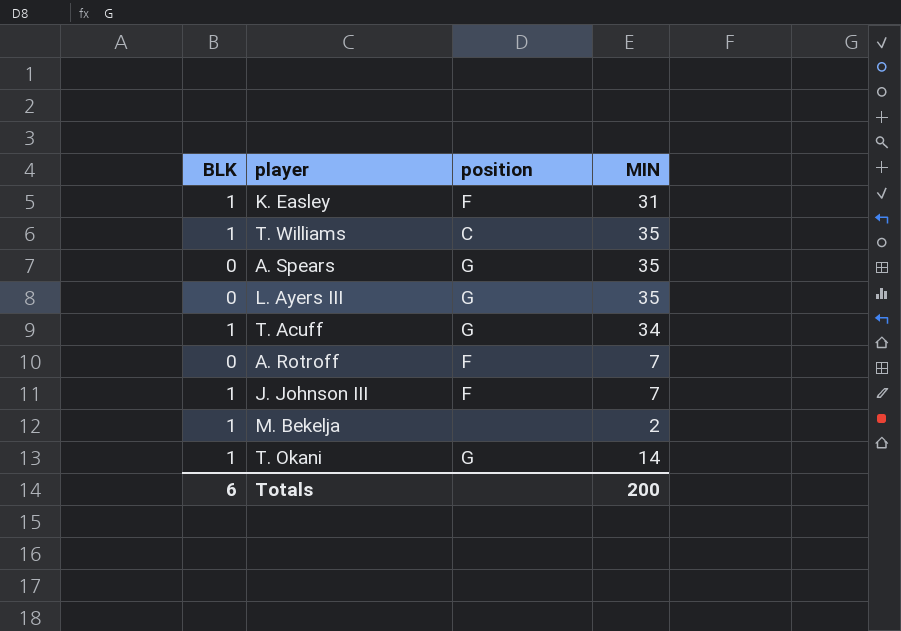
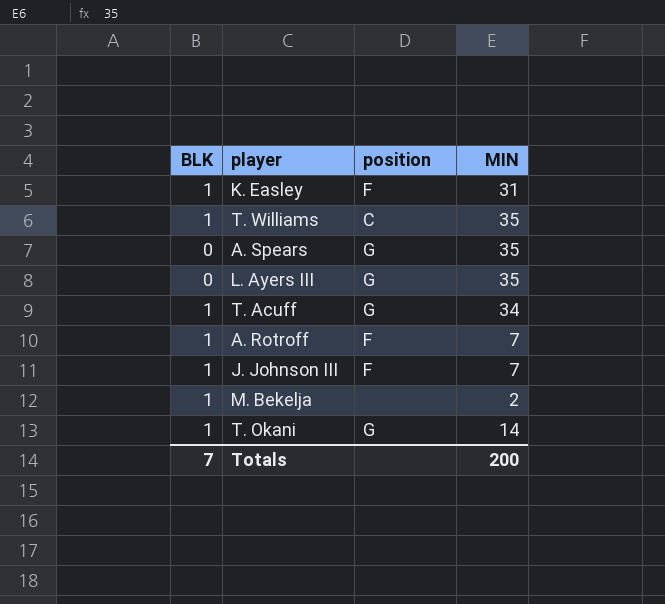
A. Rotroff | BLK: 0 -> 1
Totals | BLK: 6 -> 7

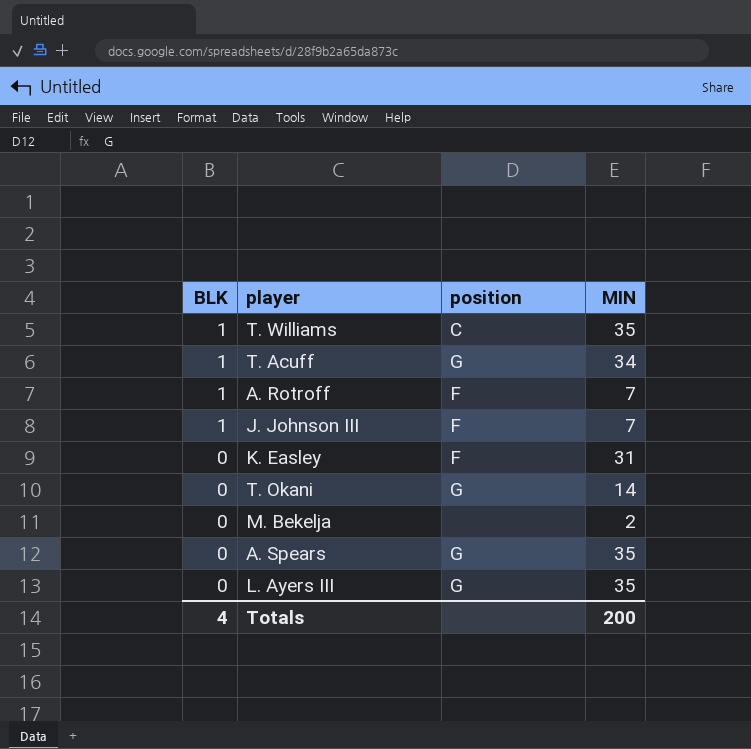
row order: none -> BLK descending
K. Easley | BLK: 1 -> 0
T. Okani | BLK: 1 -> 0
M. Bekelja | BLK: 1 -> 0
Totals | BLK: 7 -> 4

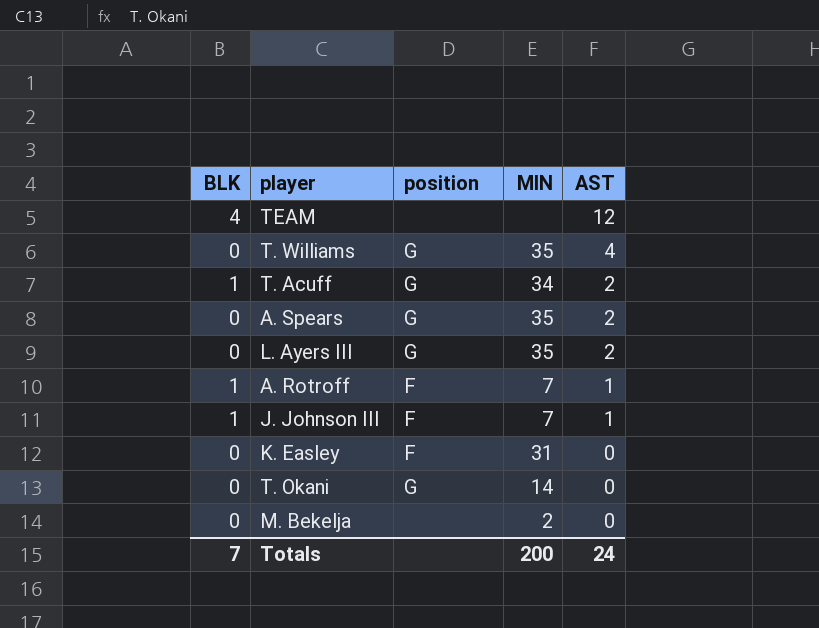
row order: BLK descending -> AST descending
column AST | position: none -> 5
row TEAM: none -> 4 | none | none | 12
T. Williams | BLK: 1 -> 0
T. Williams | position: C -> G
Totals | BLK: 4 -> 7

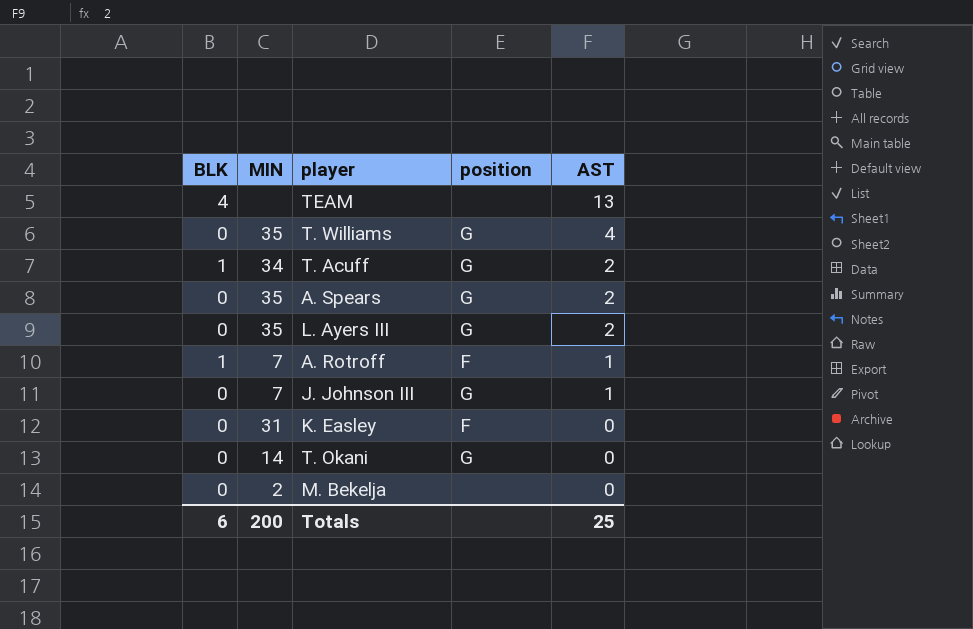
column MIN | position: 4 -> 2
TEAM | AST: 12 -> 13
J. Johnson III | BLK: 1 -> 0
J. Johnson III | position: F -> G
Totals | BLK: 7 -> 6
Totals | AST: 24 -> 25

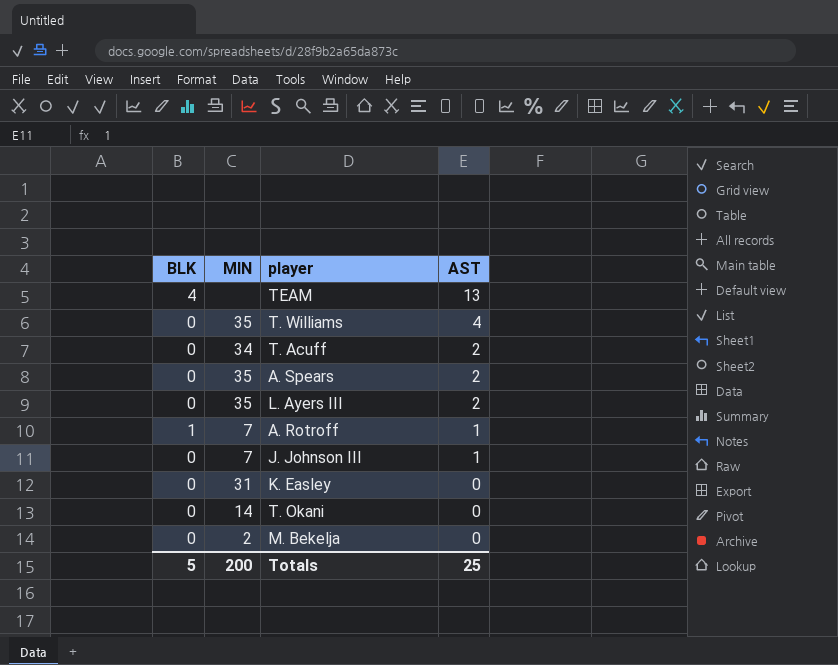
column position | position: 4 -> none
T. Acuff | BLK: 1 -> 0
Totals | BLK: 6 -> 5

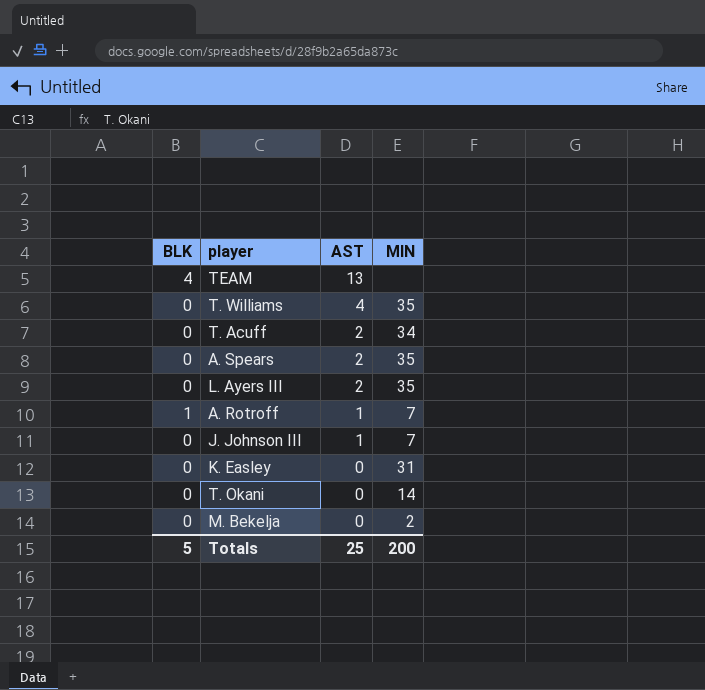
column MIN | position: 2 -> 4

